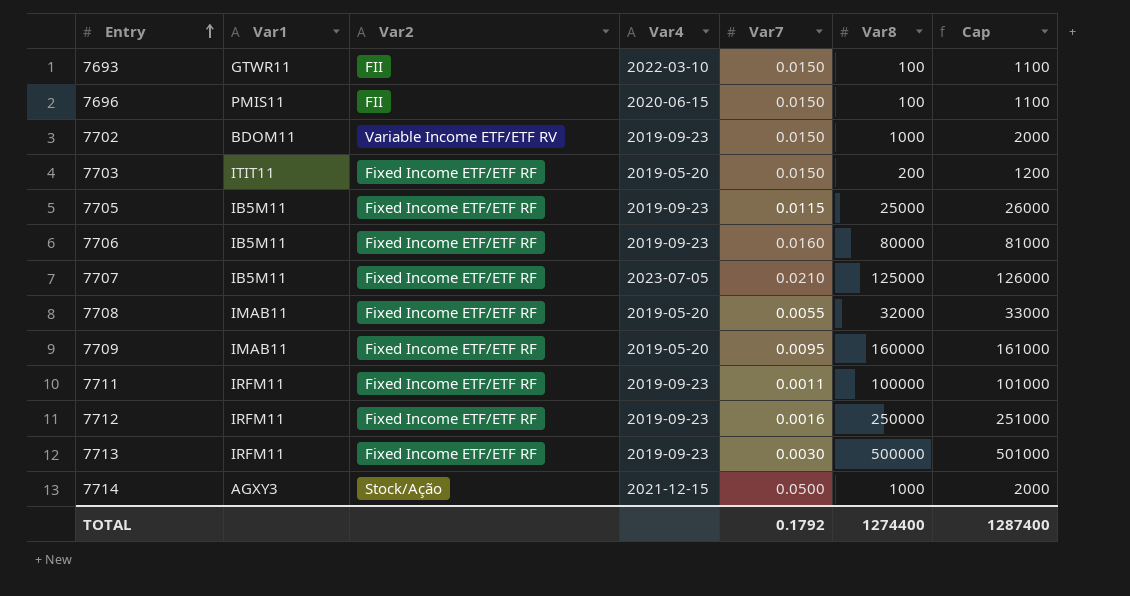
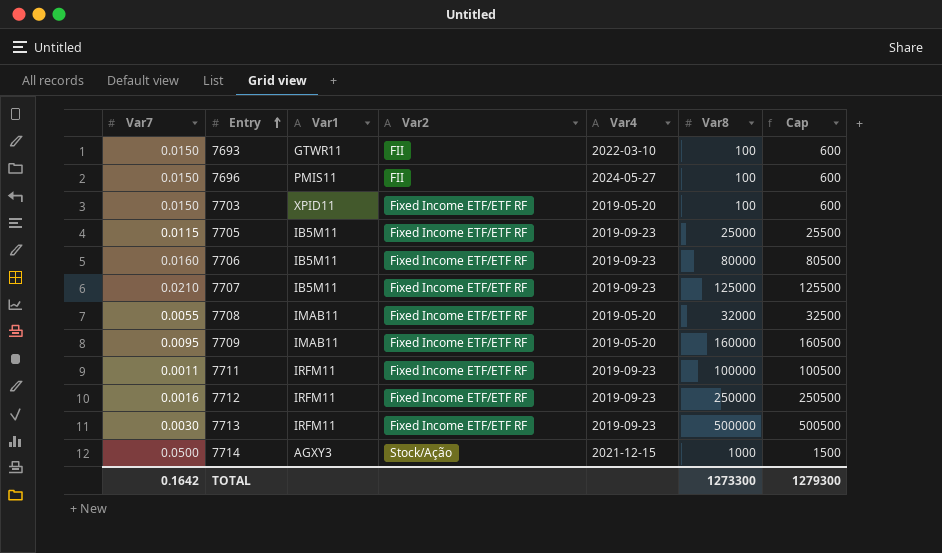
column Var7 | position: 5 -> 1
column Cap | formula: [Var8] + 1000 -> [Var8] + 500
row 7702: BDOM11 | Variable Income ETF/ETF RV | 2019-09-23 | 0.0150 | 1000 | 2000 -> none
7696 | Var4: 2020-06-15 -> 2024-05-27
7703 | Var1: ITIT11 -> XPID11
7703 | Var8: 200 -> 100
7707 | Var4: 2023-07-05 -> 2019-09-23
TOTAL | Var7: 0.1792 -> 0.1642
TOTAL | Var8: 1274400 -> 1273300
TOTAL | Cap: 1287400 -> 1279300

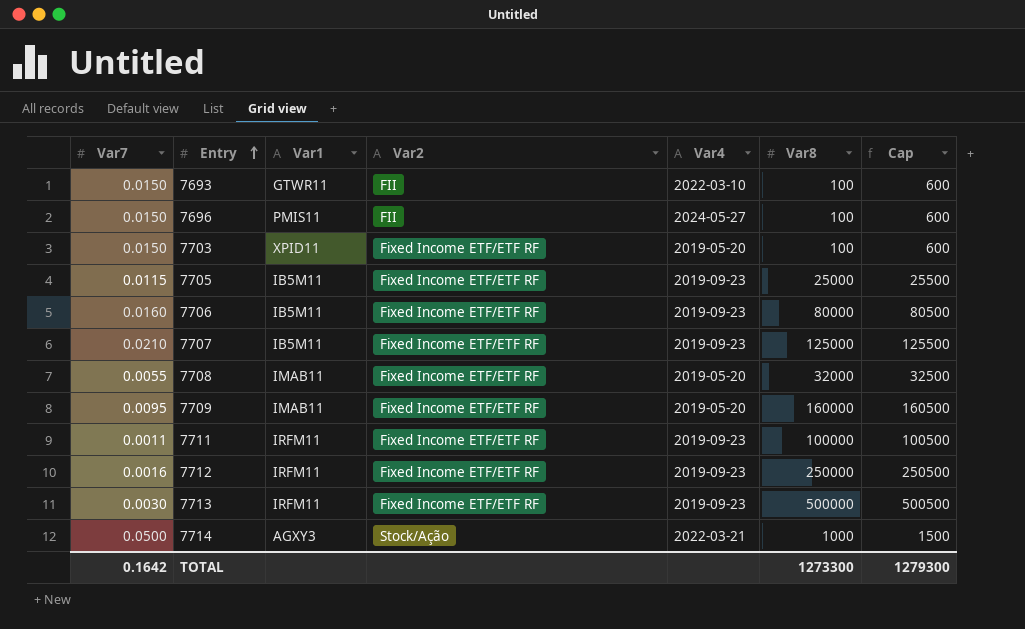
7714 | Var4: 2021-12-15 -> 2022-03-21

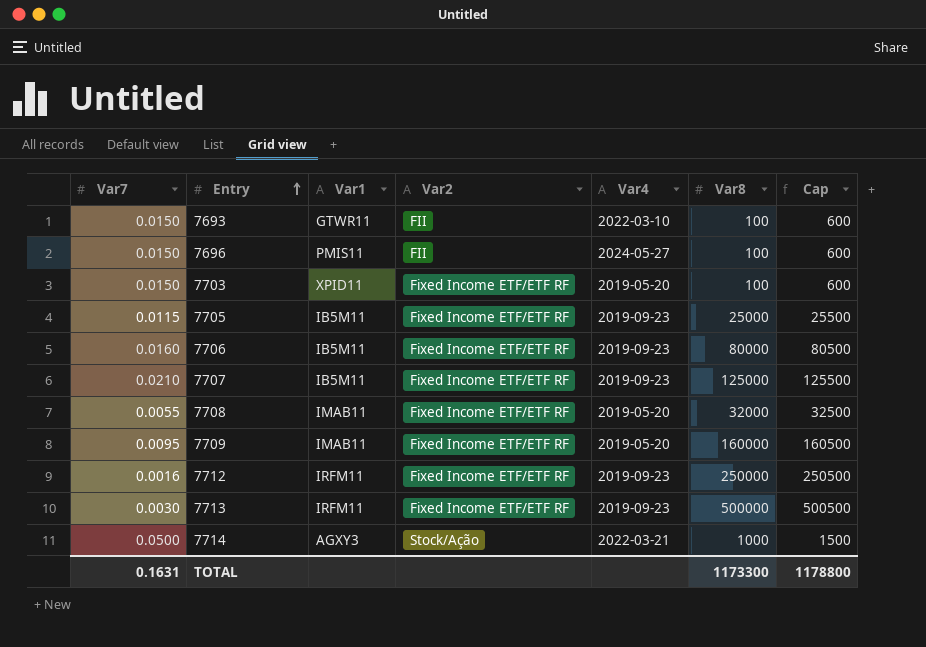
row 7711: 0.0011 | IRFM11 | Fixed Income ETF/ETF RF | 2019-09-23 | 100000 | 100500 -> none
TOTAL | Var7: 0.1642 -> 0.1631
TOTAL | Var8: 1273300 -> 1173300
TOTAL | Cap: 1279300 -> 1178800

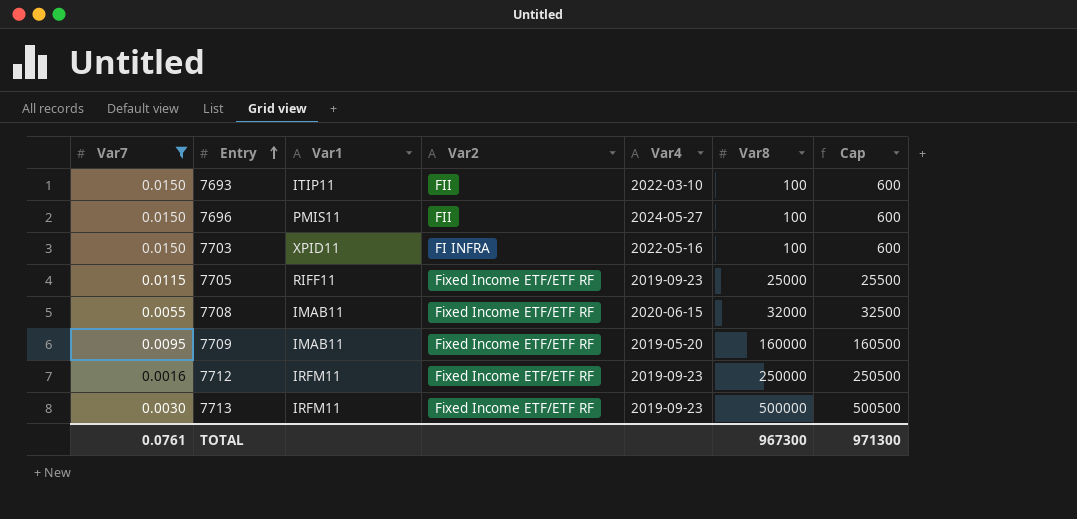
filter: none -> Var7 <= 0.0150
7693 | Var1: GTWR11 -> ITIP11
7703 | Var2: Fixed Income ETF/ETF RF -> FI INFRA
7703 | Var4: 2019-05-20 -> 2022-05-16
7705 | Var1: IB5M11 -> RIFF11
7708 | Var4: 2019-05-20 -> 2020-06-15
TOTAL | Var7: 0.1631 -> 0.0761
TOTAL | Var8: 1173300 -> 967300
TOTAL | Cap: 1178800 -> 971300

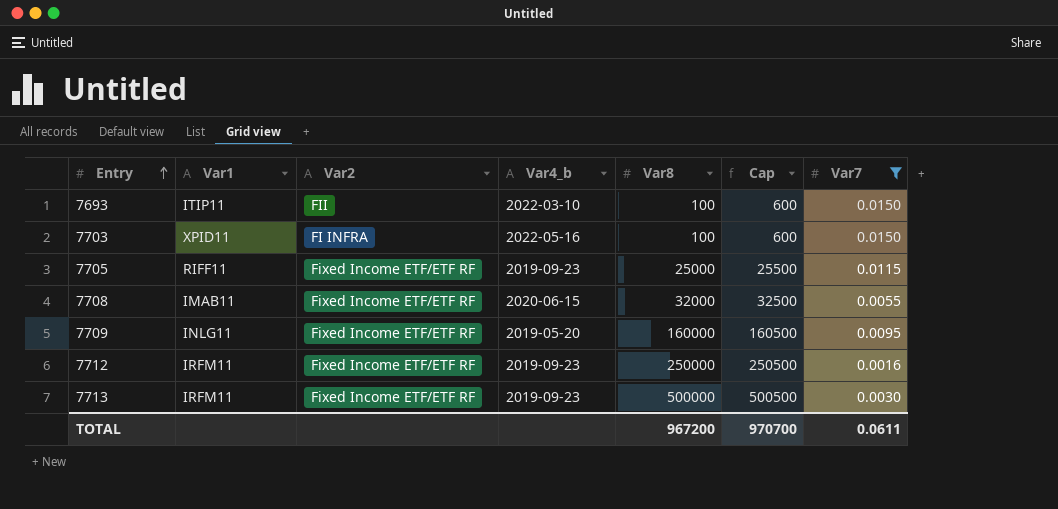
column name: Var4 -> Var4_b
column Var7 | position: 1 -> 7
row 7696: 0.0150 | PMIS11 | FII | 2024-05-27 | 100 | 600 -> none
7709 | Var1: IMAB11 -> INLG11
TOTAL | Var8: 967300 -> 967200
TOTAL | Cap: 971300 -> 970700
TOTAL | Var7: 0.0761 -> 0.0611

